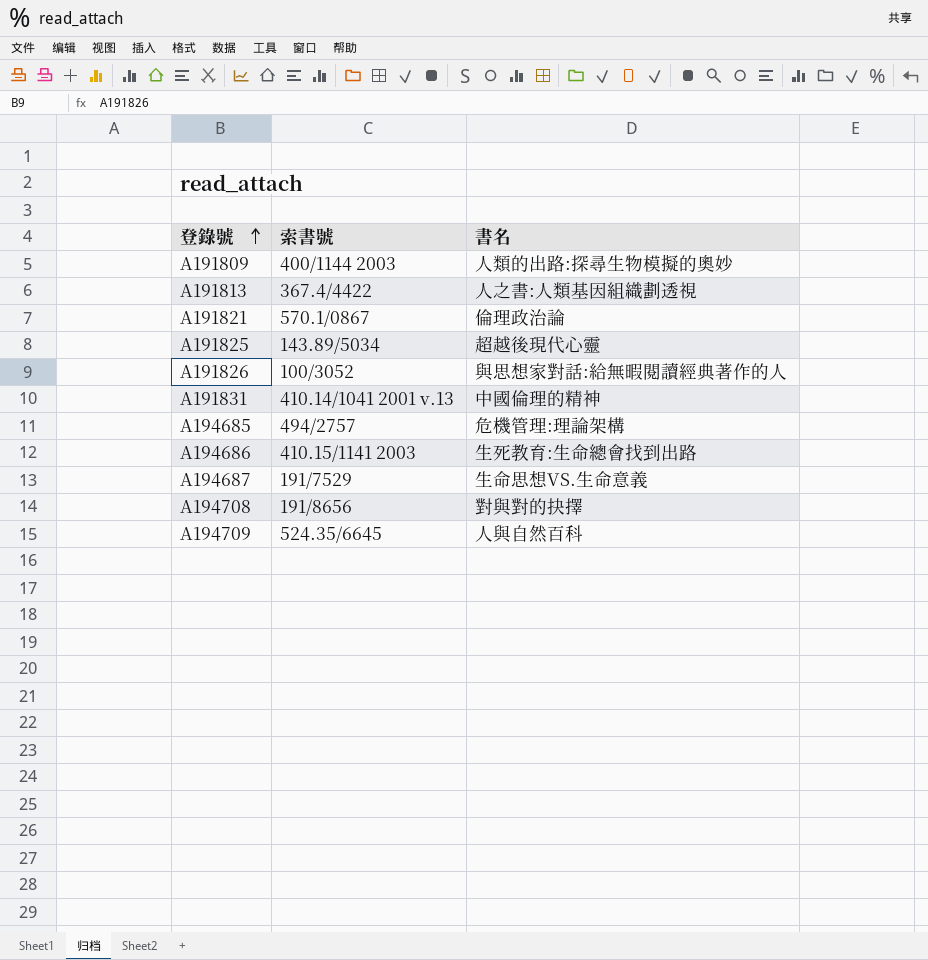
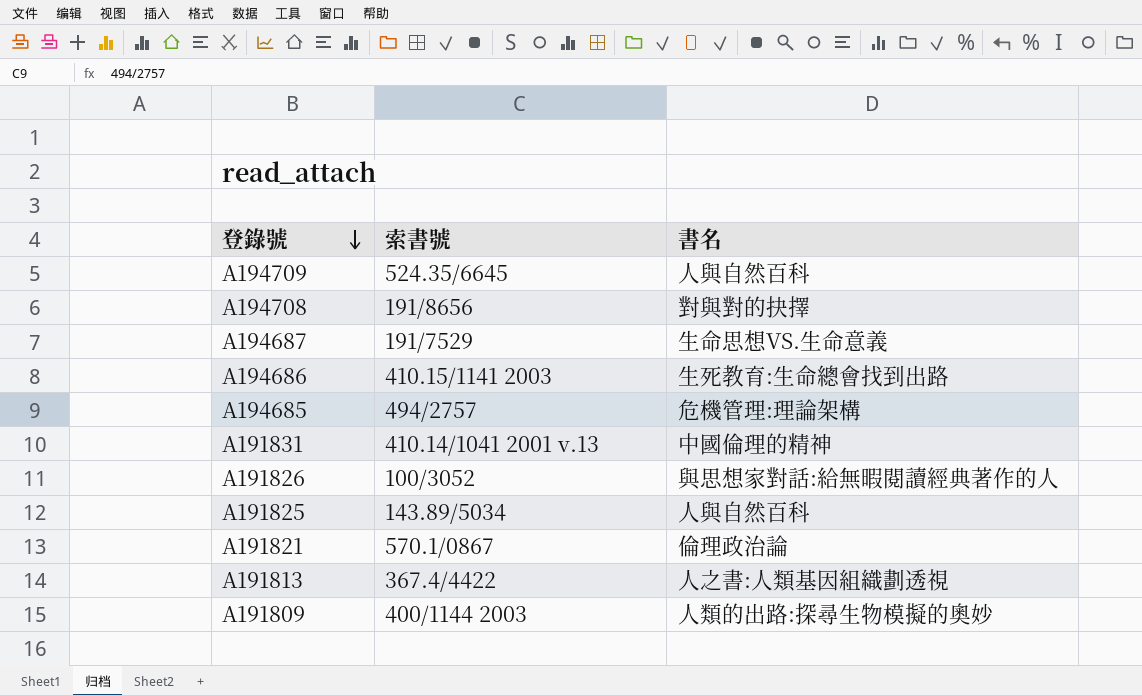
row order: 登錄號 ascending -> 登錄號 descending
A191825 | 書名: 超越後現代心靈 -> 人與自然百科

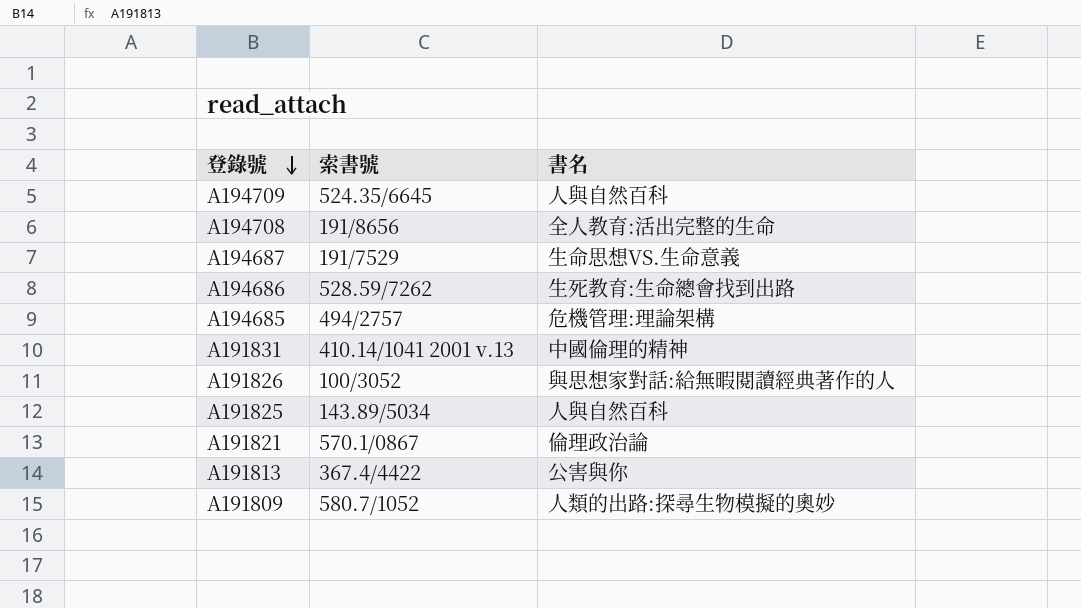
A194708 | 書名: 對與對的抉擇 -> 全人教育:活出完整的生命
A194686 | 索書號: 410.15/1141 2003 -> 528.59/7262
A191813 | 書名: 人之書:人類基因組織劃透視 -> 公害與你
A191809 | 索書號: 400/1144 2003 -> 580.7/1052

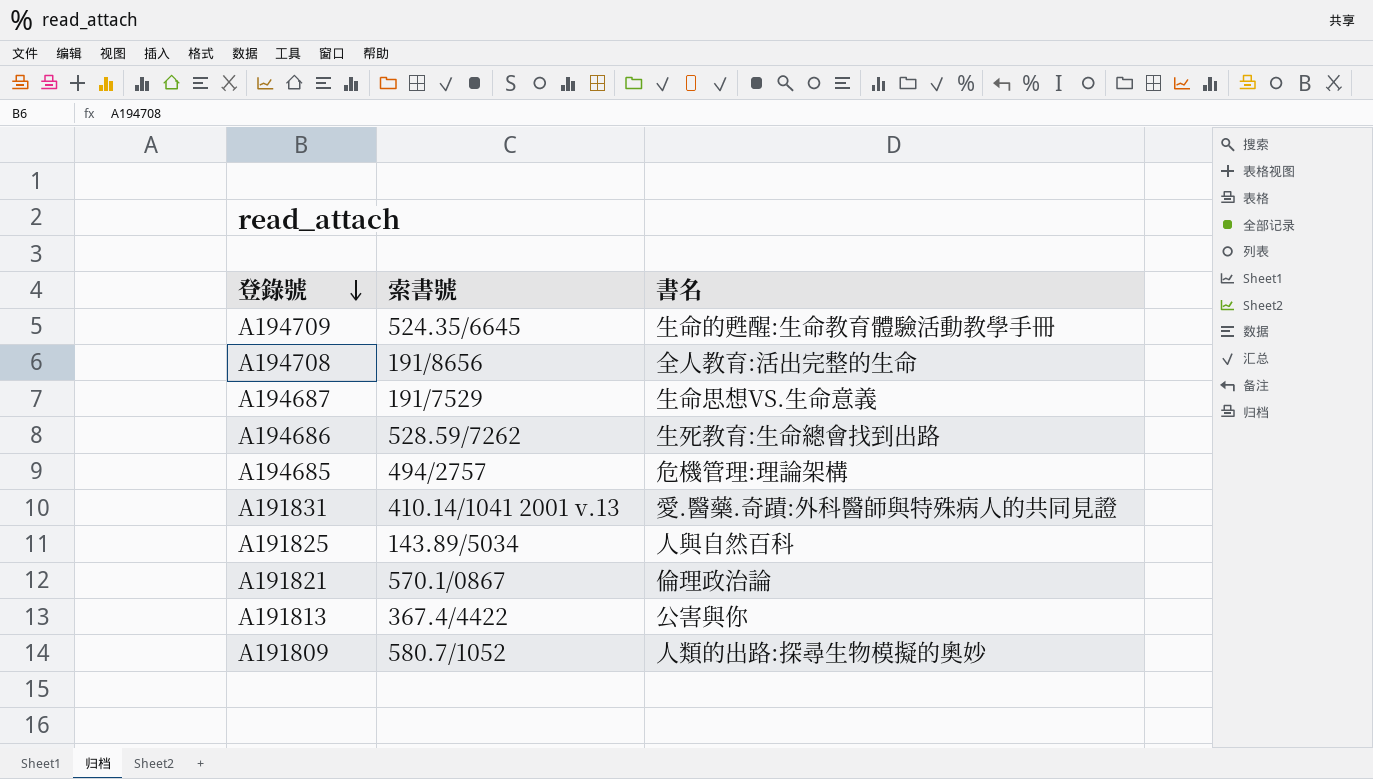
row A191826: 100/3052 | 與思想家對話:給無暇閱讀經典著作的人 -> none
A194709 | 書名: 人與自然百科 -> 生命的甦醒:生命教育體驗活動教學手冊
A191831 | 書名: 中國倫理的精神 -> 愛.醫藥.奇蹟:外科醫師與特殊病人的共同見證

